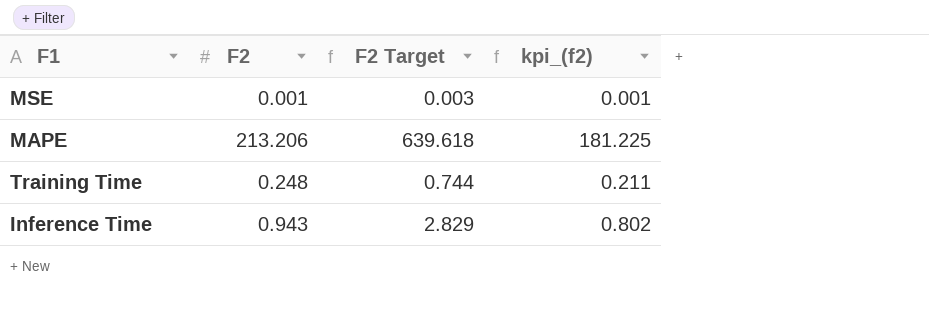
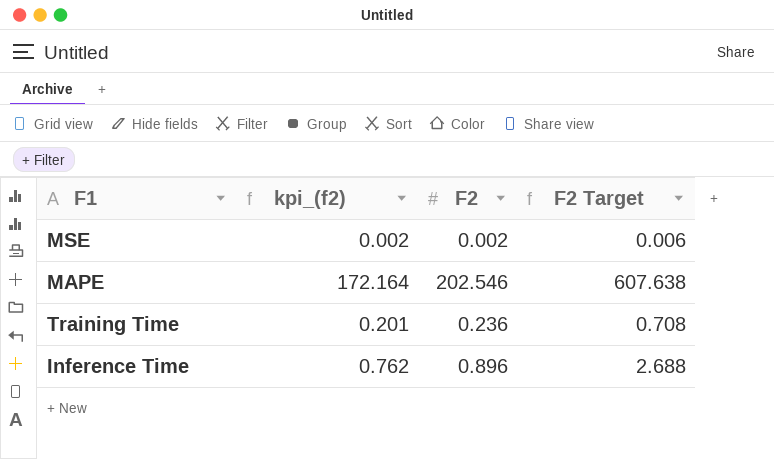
column kpi_(f2) | position: 4 -> 2
MSE | kpi_(f2): 0.001 -> 0.002
MSE | F2: 0.001 -> 0.002
MSE | F2 Target: 0.003 -> 0.006
MAPE | kpi_(f2): 181.225 -> 172.164
MAPE | F2: 213.206 -> 202.546
MAPE | F2 Target: 639.618 -> 607.638
Training Time | kpi_(f2): 0.211 -> 0.201
Training Time | F2: 0.248 -> 0.236
Training Time | F2 Target: 0.744 -> 0.708
Inference Time | kpi_(f2): 0.802 -> 0.762
Inference Time | F2: 0.943 -> 0.896
Inference Time | F2 Target: 2.829 -> 2.688

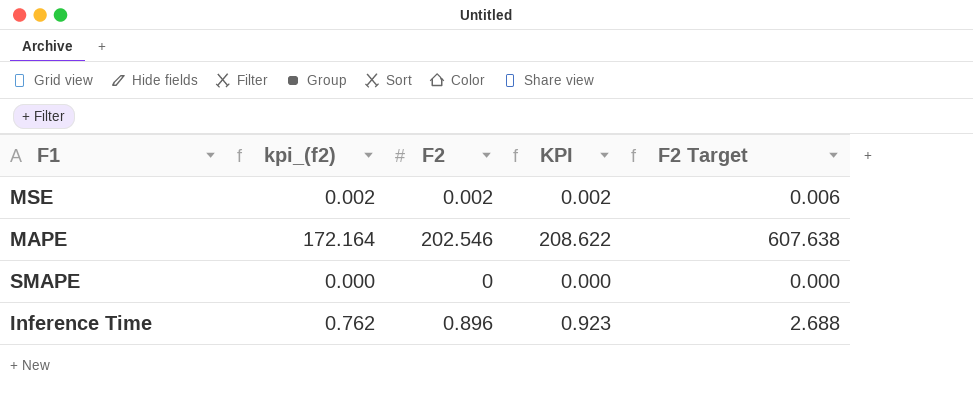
column KPI | formula: none -> [F2] * 1.03
row Training Time: 0.201 | 0.236 | 0.708 -> none
row SMAPE: none -> 0.000 | 0 | 0.000 | 0.000

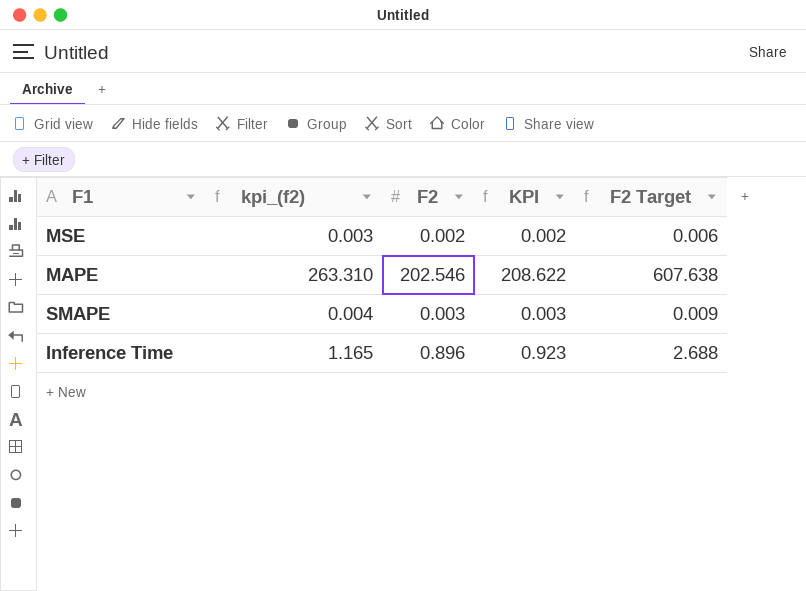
column kpi_(f2) | formula: [F2] * 0.85 -> [F2] * 1.3
SMAPE | F2: 0 -> 0.003
SMAPE | KPI: 0.000 -> 0.003
SMAPE | F2 Target: 0.000 -> 0.009

